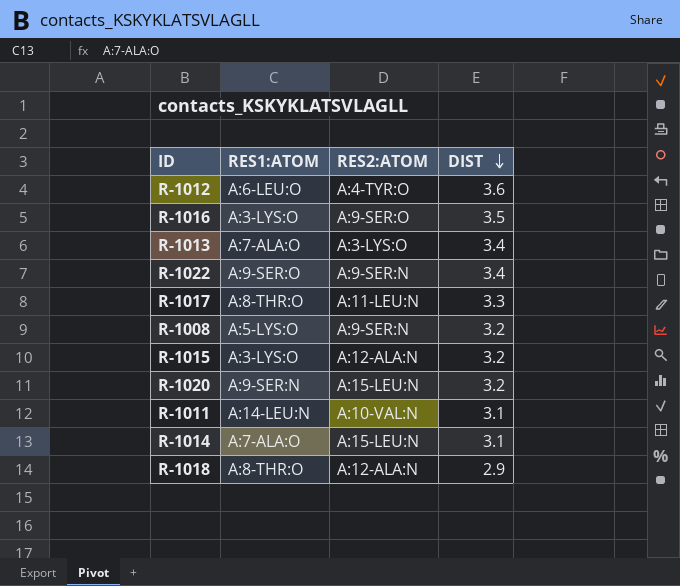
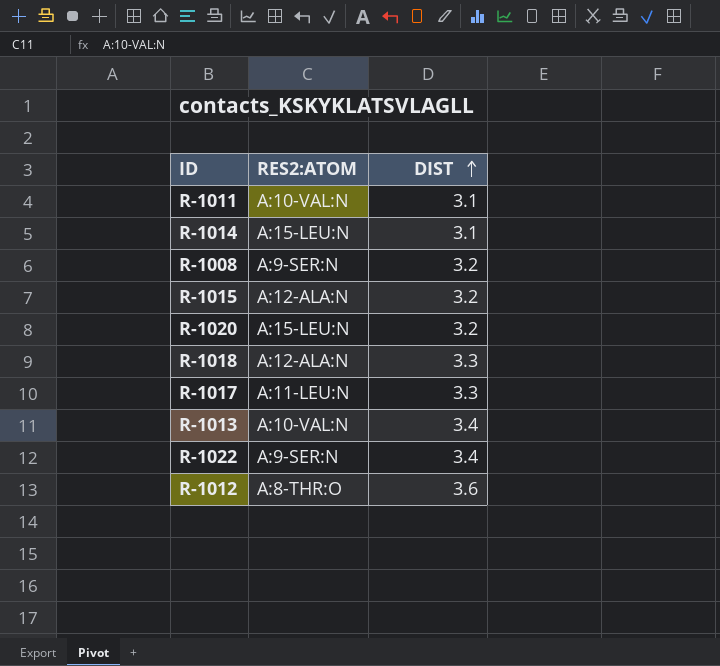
row order: DIST descending -> DIST ascending
column RES1:ATOM | position: 2 -> none
row R-1016: A:3-LYS:O | A:9-SER:O | 3.5 -> none
R-1018 | DIST: 2.9 -> 3.3
R-1013 | RES2:ATOM: A:3-LYS:O -> A:10-VAL:N
R-1012 | RES2:ATOM: A:4-TYR:O -> A:8-THR:O

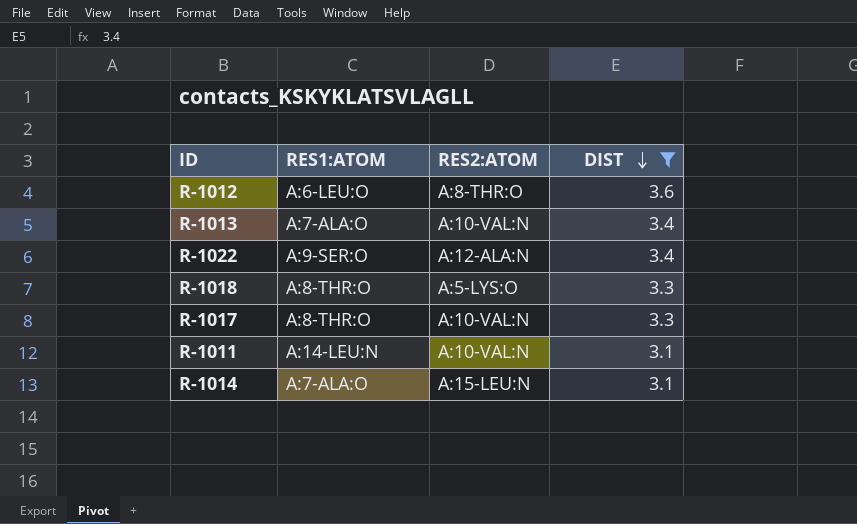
filter: none -> DIST != 3.2
row order: DIST ascending -> DIST descending
column RES1:ATOM | position: none -> 2
R-1022 | RES2:ATOM: A:9-SER:N -> A:12-ALA:N
R-1018 | RES2:ATOM: A:12-ALA:N -> A:5-LYS:O
R-1017 | RES2:ATOM: A:11-LEU:N -> A:10-VAL:N

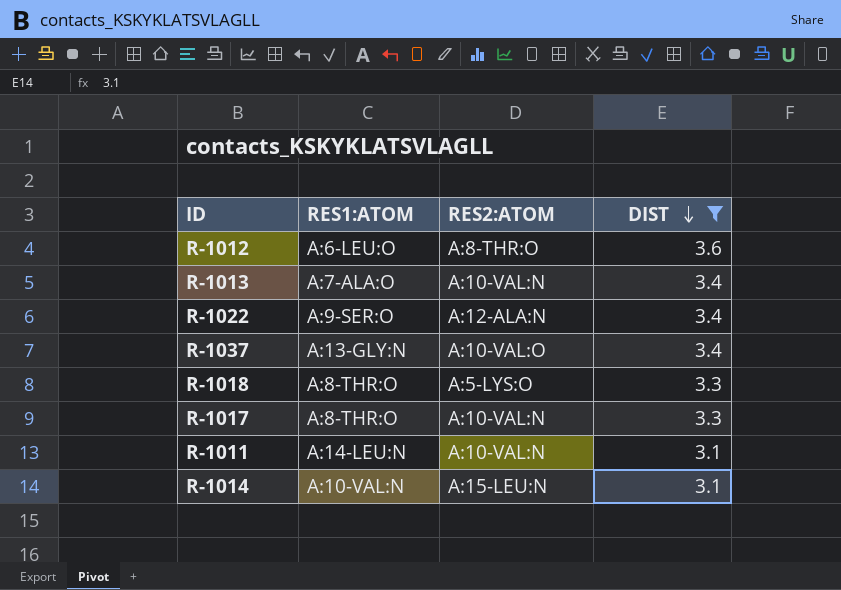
row R-1037: none -> A:13-GLY:N | A:10-VAL:O | 3.4
R-1014 | RES1:ATOM: A:7-ALA:O -> A:10-VAL:N

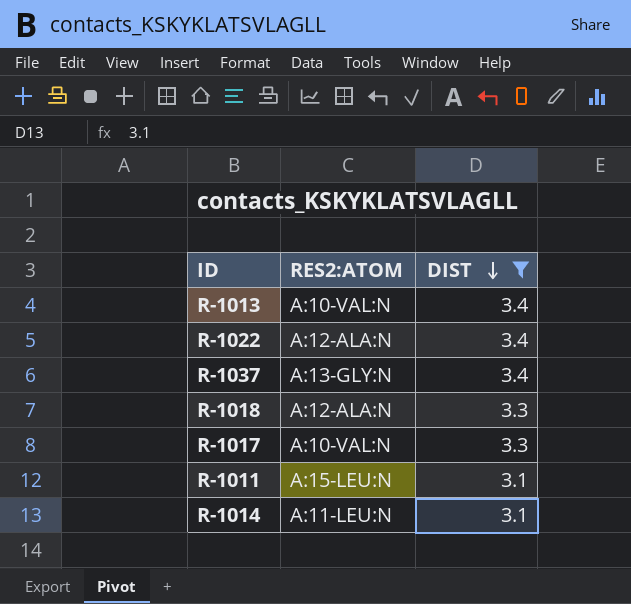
column RES1:ATOM | position: 2 -> none
row R-1012: A:6-LEU:O | A:8-THR:O | 3.6 -> none
R-1037 | RES2:ATOM: A:10-VAL:O -> A:13-GLY:N
R-1018 | RES2:ATOM: A:5-LYS:O -> A:12-ALA:N
R-1011 | RES2:ATOM: A:10-VAL:N -> A:15-LEU:N
R-1014 | RES2:ATOM: A:15-LEU:N -> A:11-LEU:N

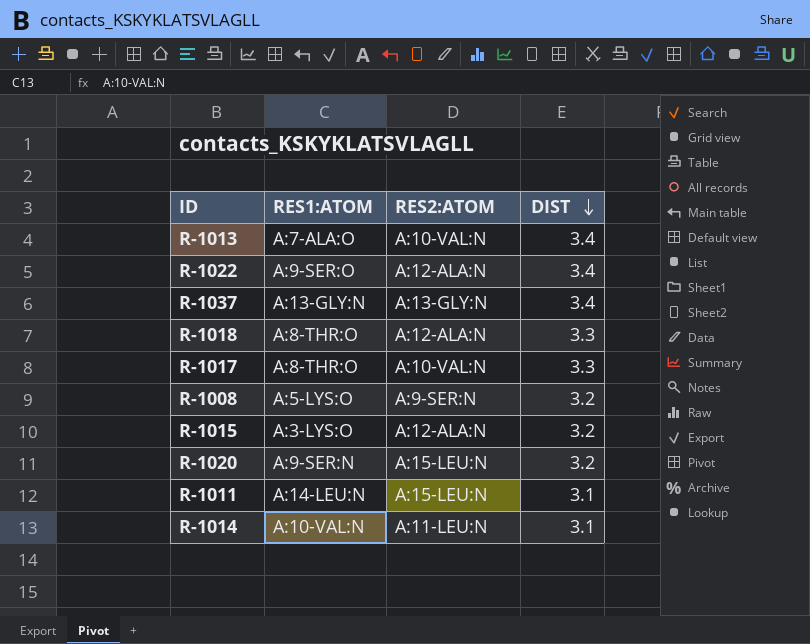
filter: DIST != 3.2 -> none
column RES1:ATOM | position: none -> 2

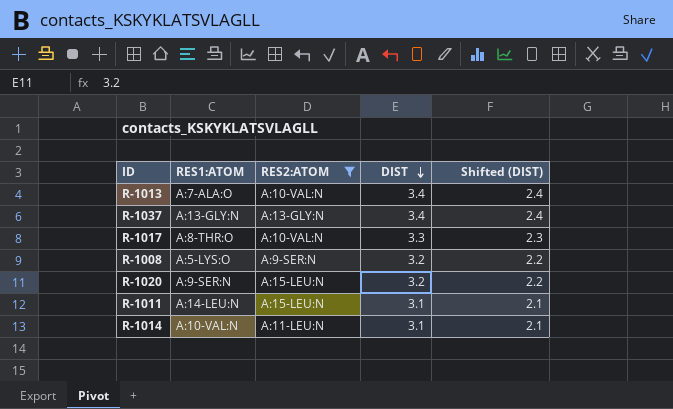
filter: none -> RES2:ATOM != A:12-ALA:N
column Shifted (DIST) | formula: none -> [DIST] - 1

